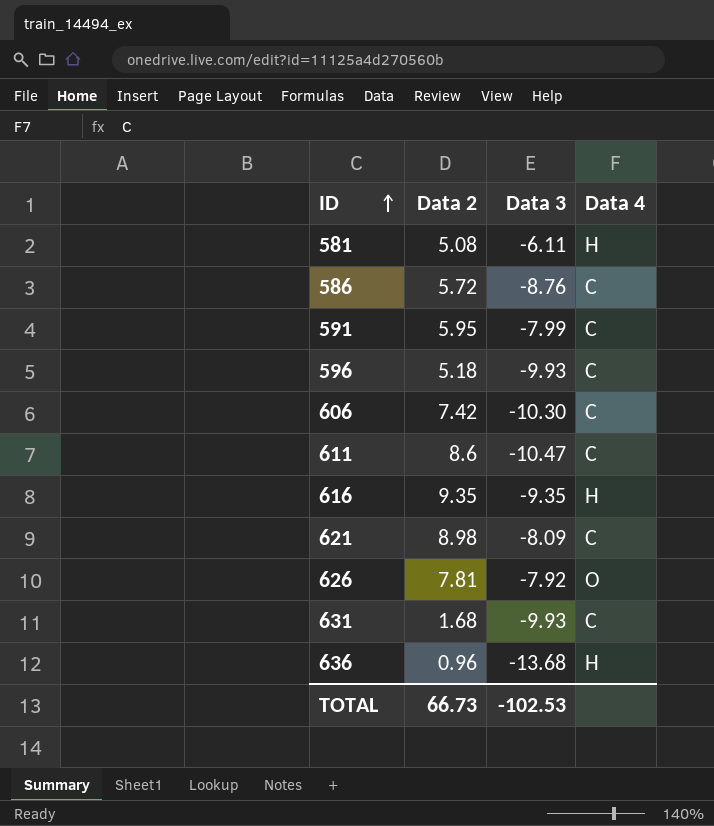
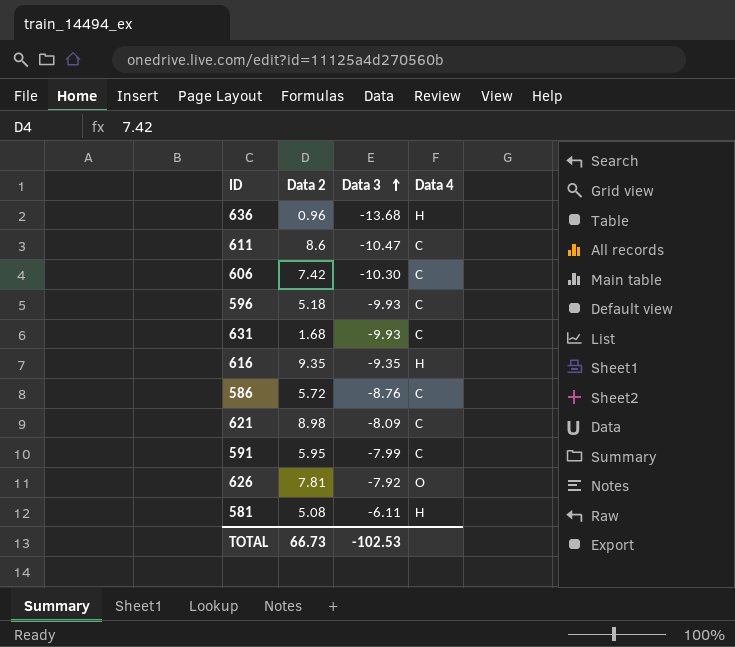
row order: ID ascending -> Data 3 ascending

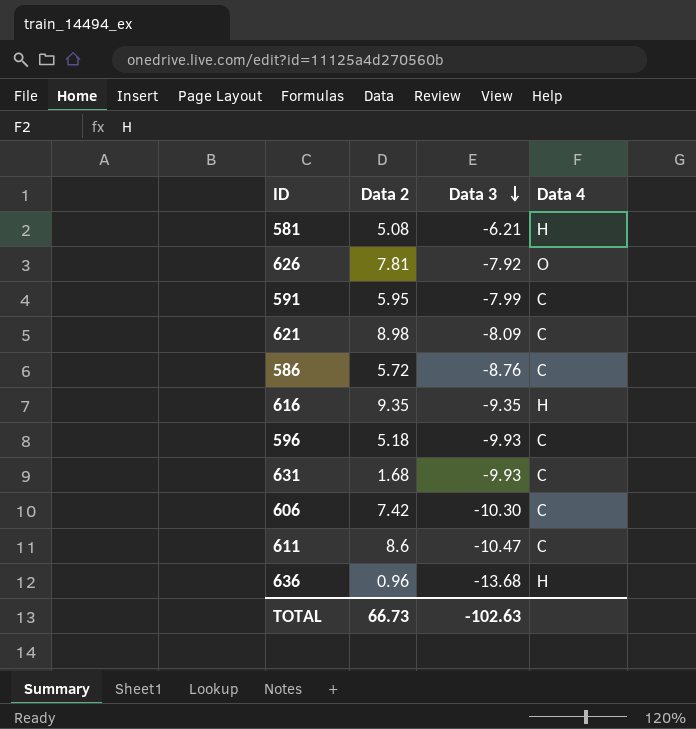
row order: Data 3 ascending -> Data 3 descending
581 | Data 3: -6.11 -> -6.21
TOTAL | Data 3: -102.53 -> -102.63

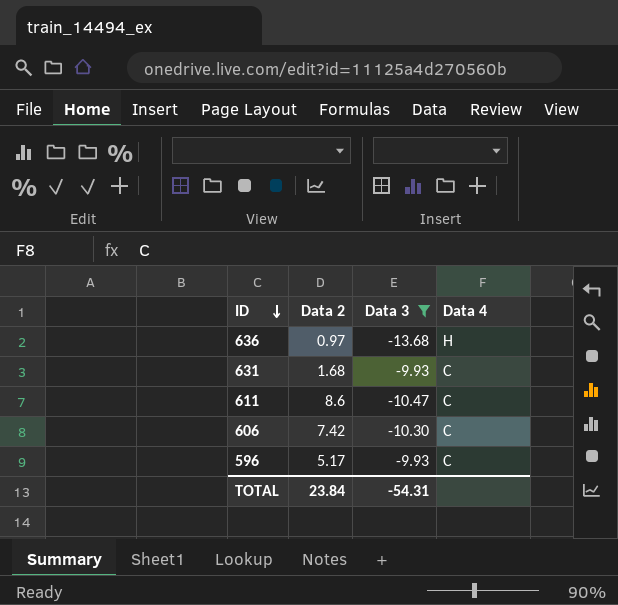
filter: none -> Data 3 <= -9.93
row order: Data 3 descending -> ID descending
636 | Data 2: 0.96 -> 0.97
596 | Data 2: 5.18 -> 5.17
TOTAL | Data 2: 66.73 -> 23.84
TOTAL | Data 3: -102.63 -> -54.31

